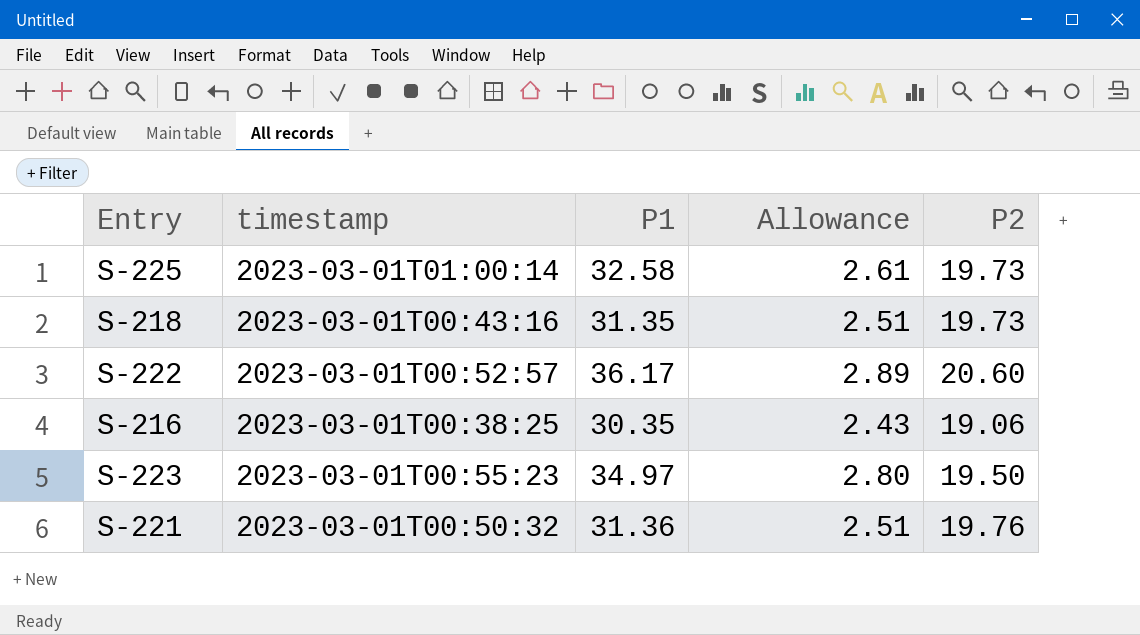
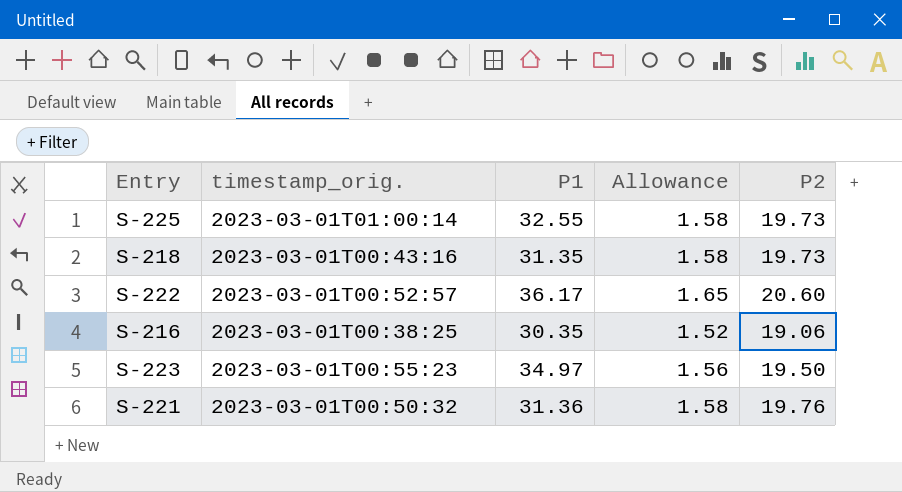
column name: timestamp -> timestamp_orig.
column Allowance | formula: [P1] * 0.08 -> [P2] * 0.08
S-225 | P1: 32.58 -> 32.55

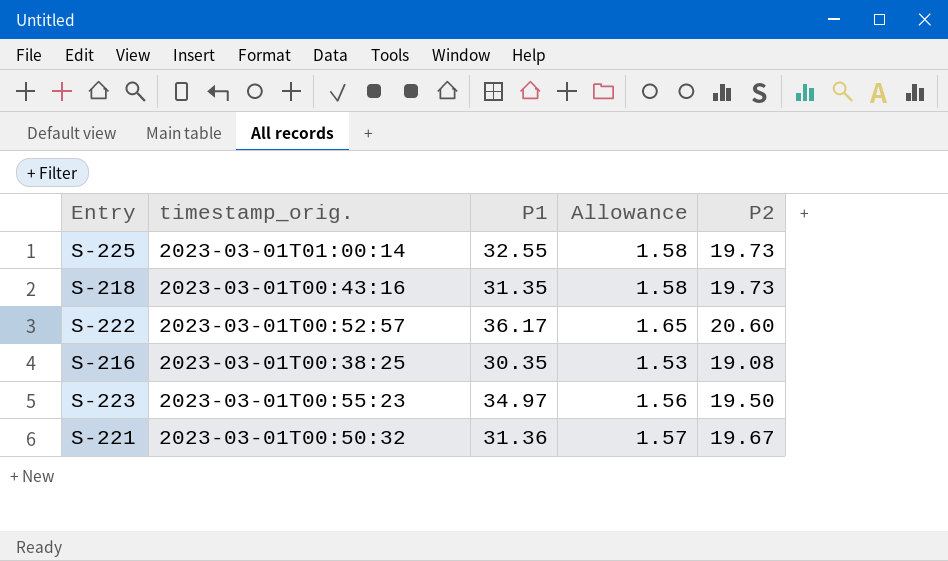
S-216 | Allowance: 1.52 -> 1.53
S-216 | P2: 19.06 -> 19.08
S-221 | Allowance: 1.58 -> 1.57
S-221 | P2: 19.76 -> 19.67

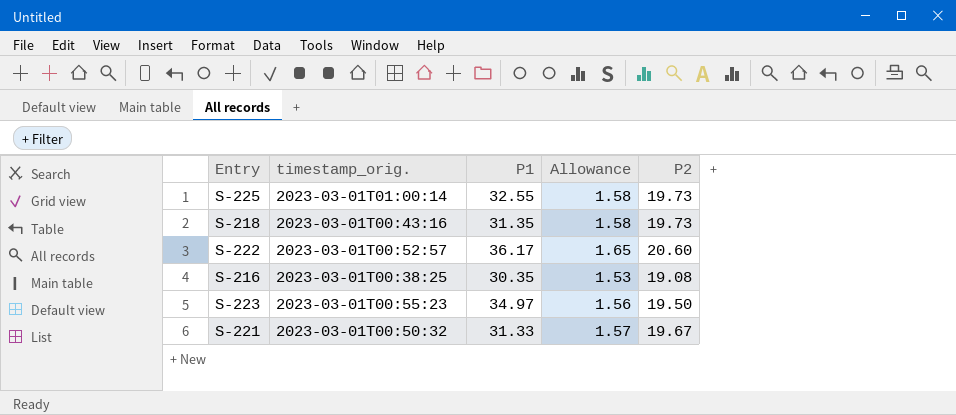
S-221 | P1: 31.36 -> 31.33

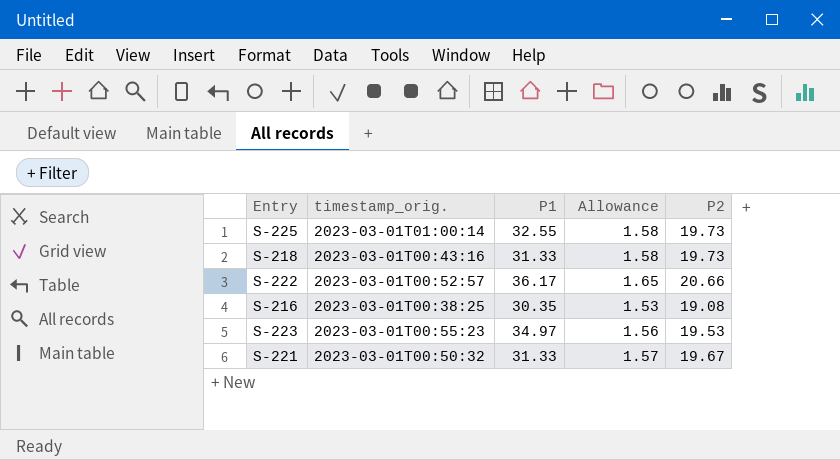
S-218 | P1: 31.35 -> 31.33
S-222 | P2: 20.60 -> 20.66
S-223 | P2: 19.50 -> 19.53

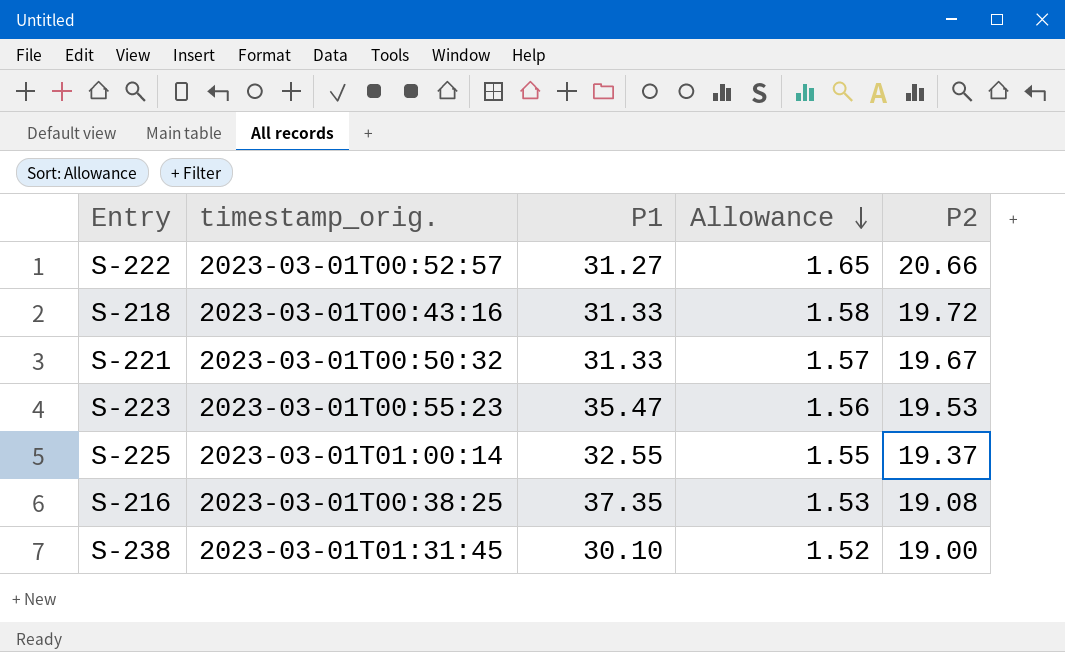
row order: none -> Allowance descending
S-222 | P1: 36.17 -> 31.27
S-218 | P2: 19.73 -> 19.72
S-223 | P1: 34.97 -> 35.47
S-225 | Allowance: 1.58 -> 1.55
S-225 | P2: 19.73 -> 19.37
S-216 | P1: 30.35 -> 37.35
row S-238: none -> 2023-03-01T01:31:45 | 30.10 | 1.52 | 19.00

